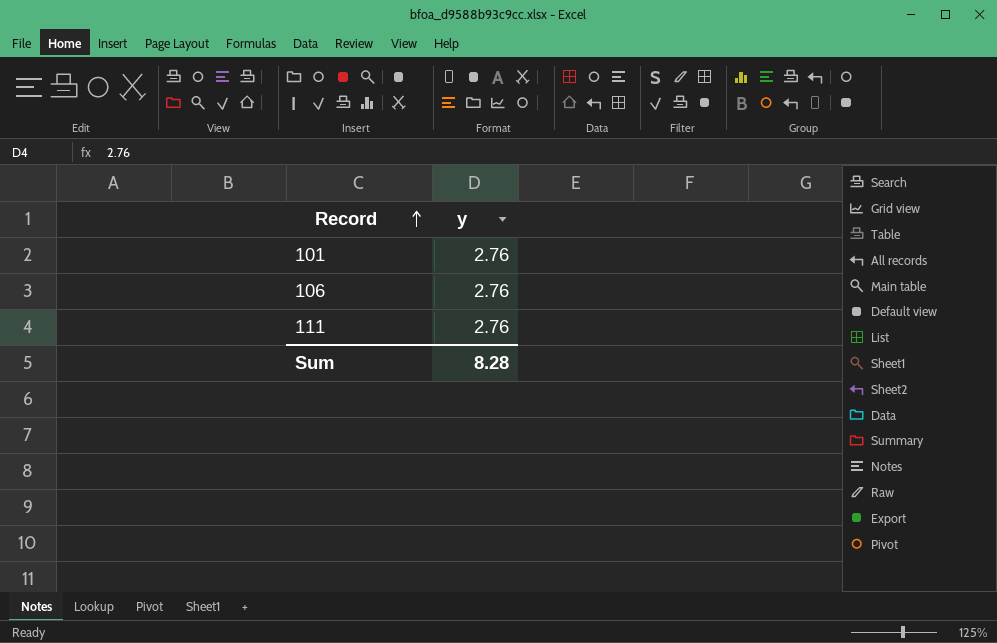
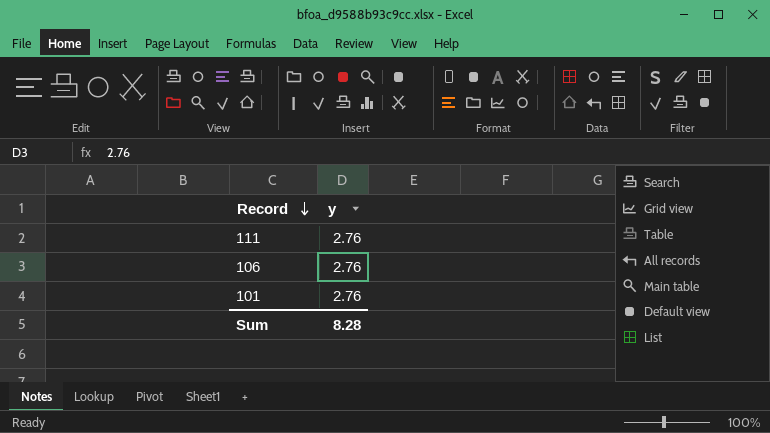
row order: Record ascending -> Record descending

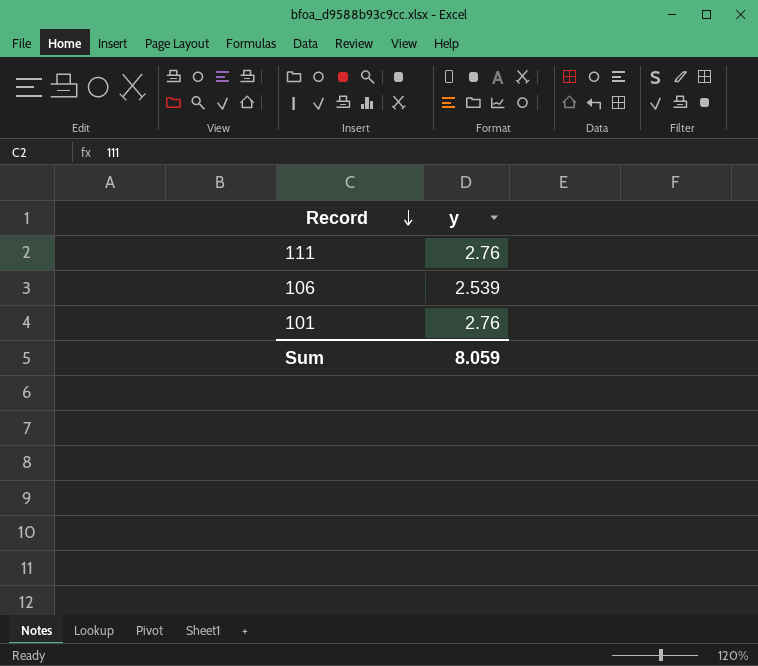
106 | y: 2.76 -> 2.539
Sum | y: 8.28 -> 8.059

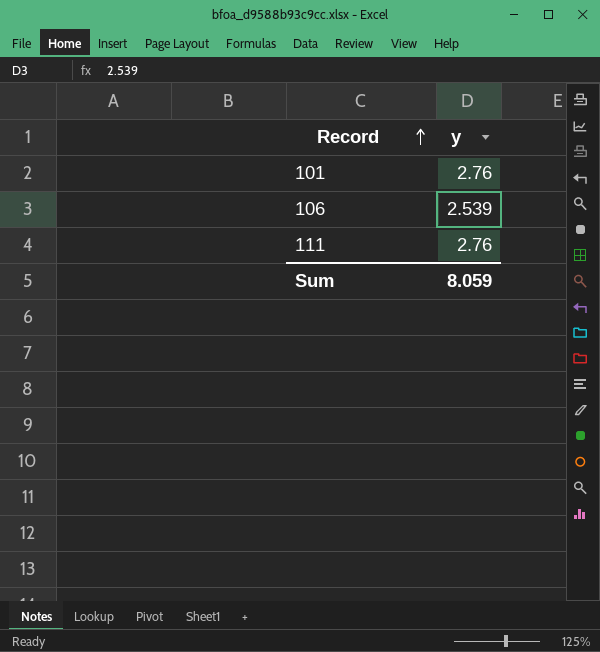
row order: Record descending -> Record ascending

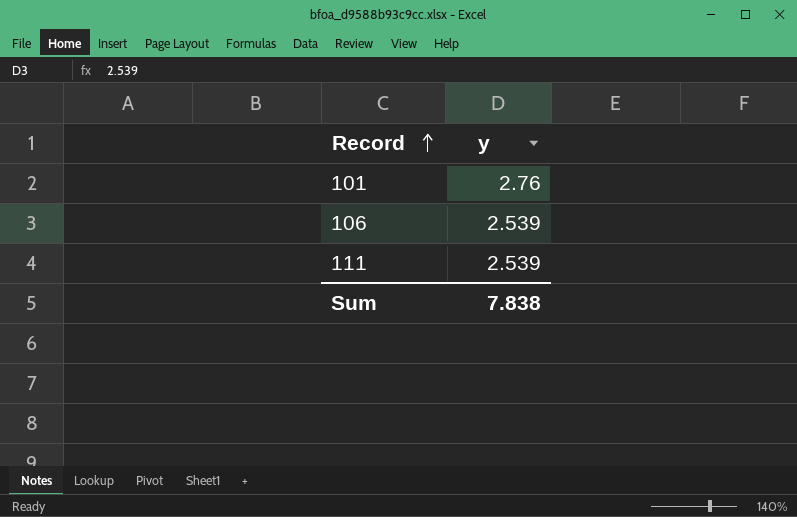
111 | y: 2.76 -> 2.539
Sum | y: 8.059 -> 7.838

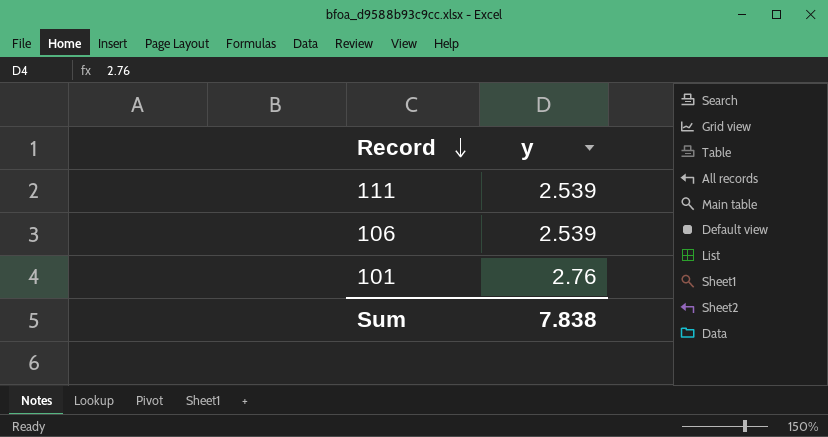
row order: Record ascending -> Record descending

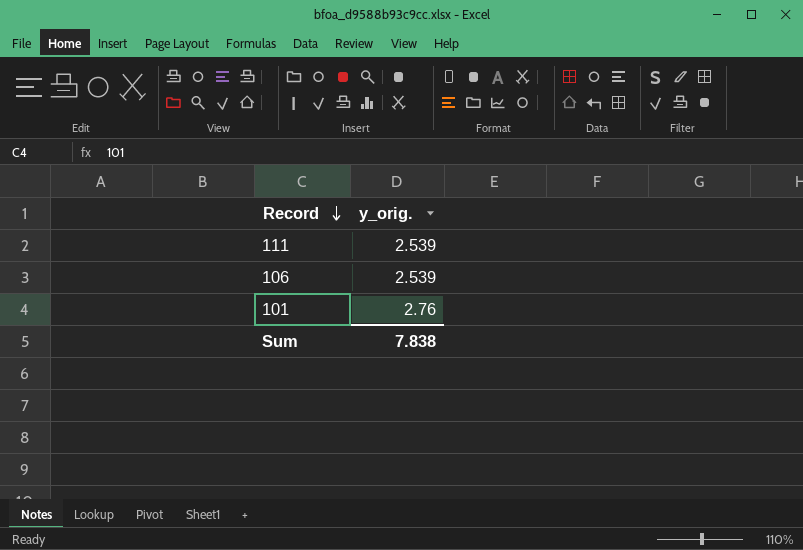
column name: y -> y_orig.

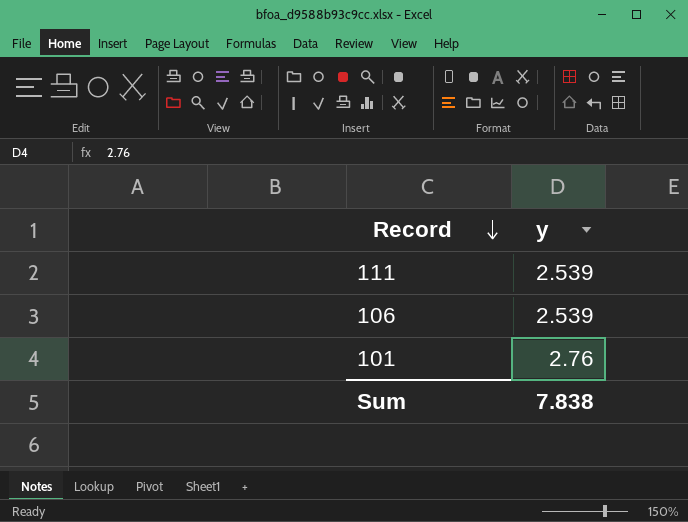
column name: y_orig. -> y

